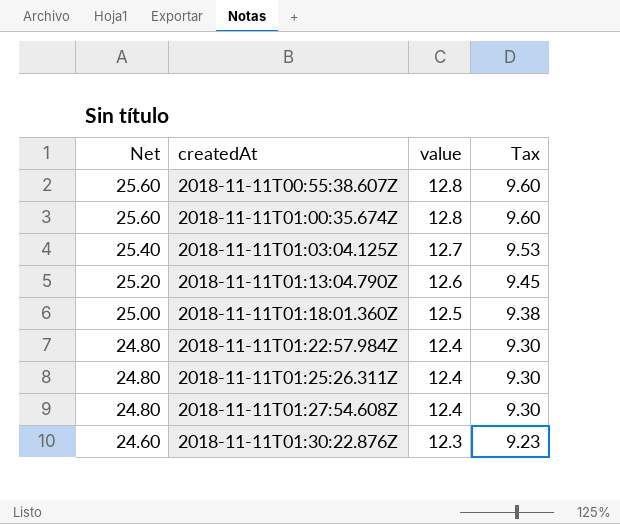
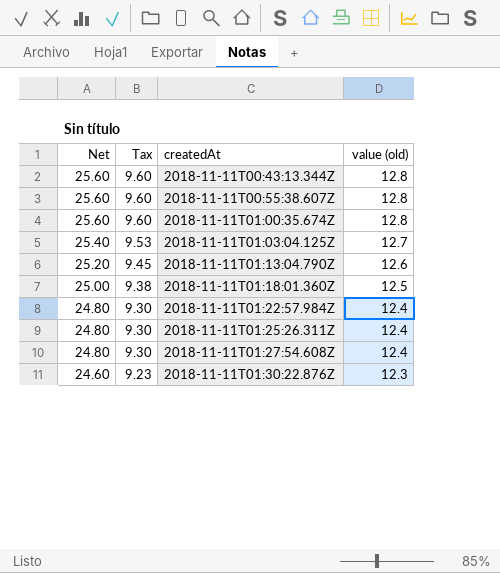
column Tax | position: 4 -> 2
column name: value -> value (old)
row 2018-11-11T00:43:13.344Z: none -> 25.60 | 9.60 | 12.8

